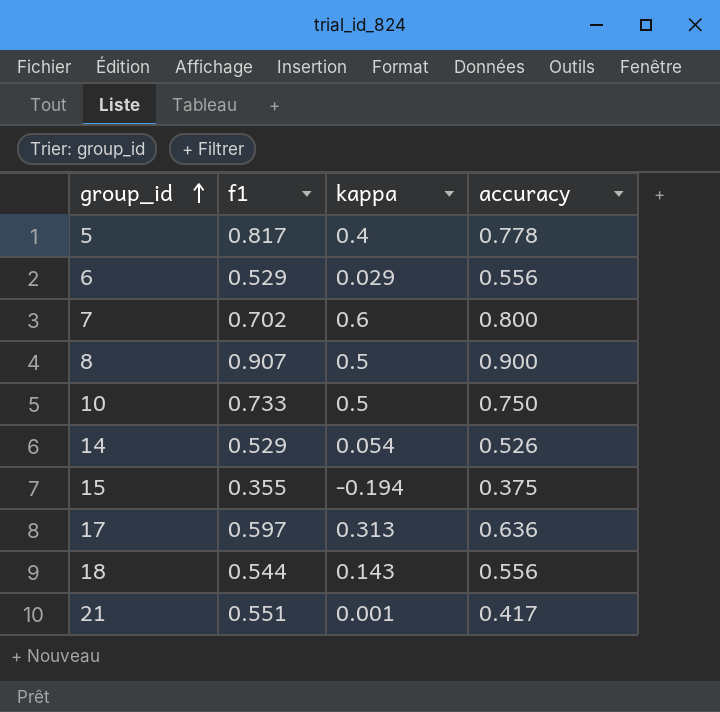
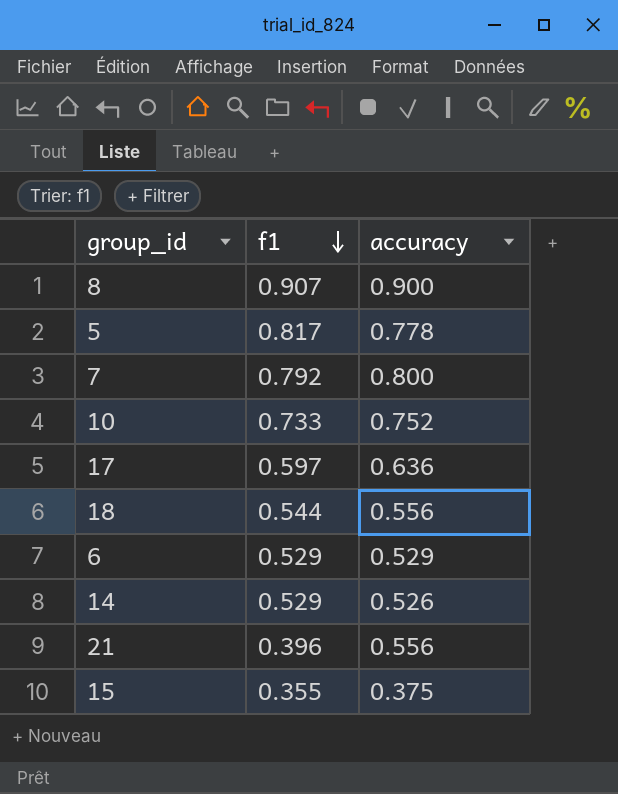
row order: group_id ascending -> f1 descending
column kappa | position: 3 -> none
7 | f1: 0.702 -> 0.792
10 | accuracy: 0.750 -> 0.752
6 | accuracy: 0.556 -> 0.529
21 | f1: 0.551 -> 0.396
21 | accuracy: 0.417 -> 0.556

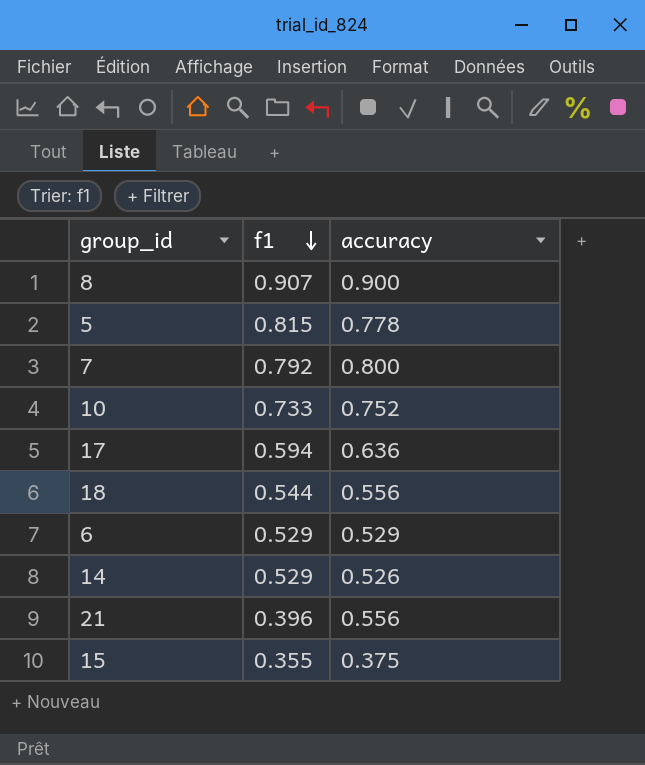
5 | f1: 0.817 -> 0.815
17 | f1: 0.597 -> 0.594

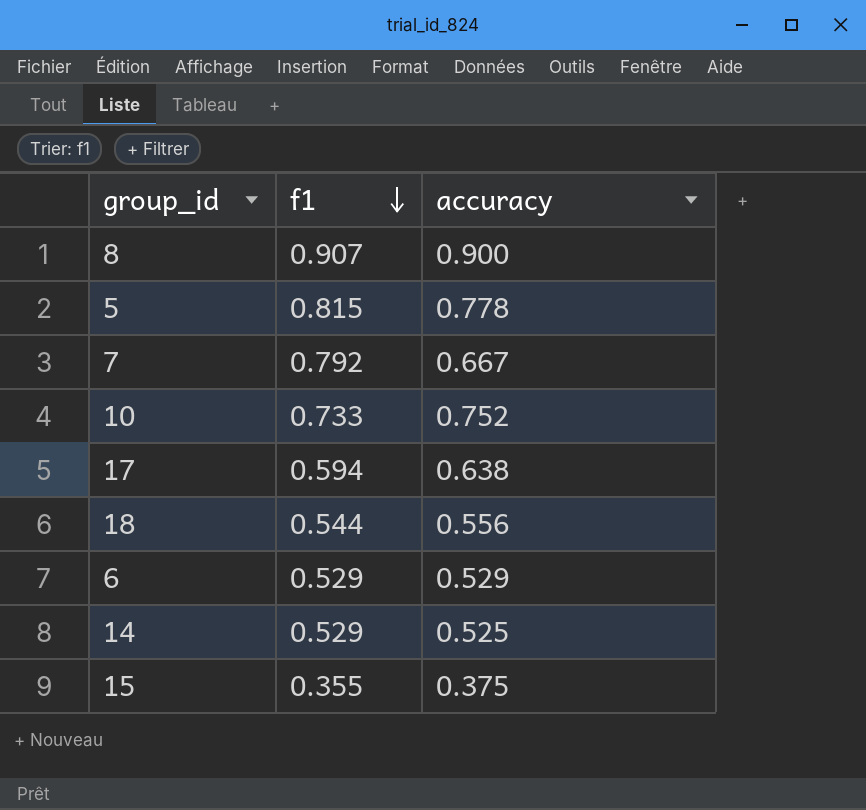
row 21: 0.396 | 0.556 -> none
7 | accuracy: 0.800 -> 0.667
17 | accuracy: 0.636 -> 0.638
14 | accuracy: 0.526 -> 0.525

